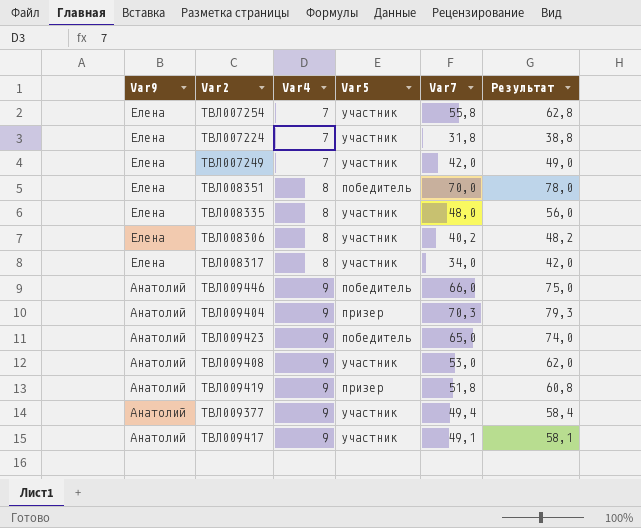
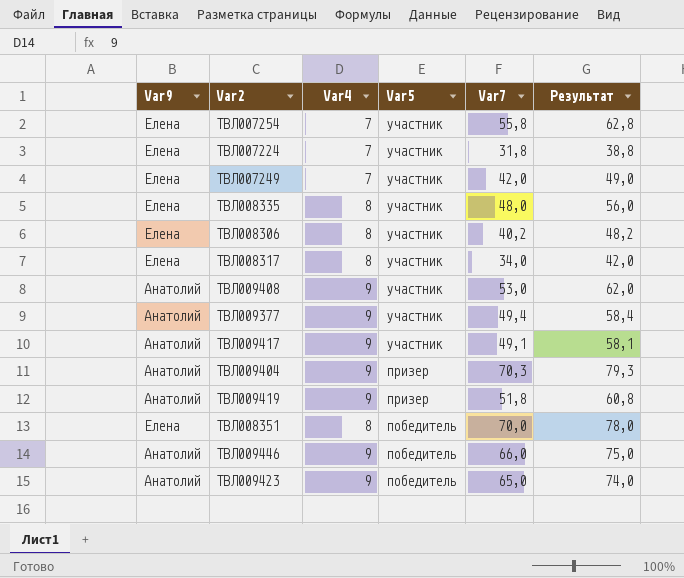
row order: Var9 descending -> Var5 descending

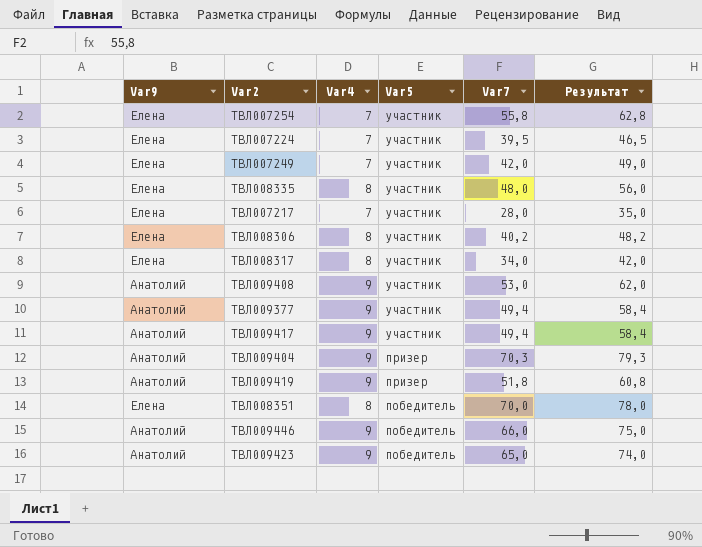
ТВЛ007224 | Var7: 31,8 -> 39,5
ТВЛ007224 | Результат: 38,8 -> 46,5
row ТВЛ007217: none -> Елена | 7 | участник | 28,0 | 35,0
ТВЛ009417 | Var7: 49,1 -> 49,4
ТВЛ009417 | Результат: 58,1 -> 58,4

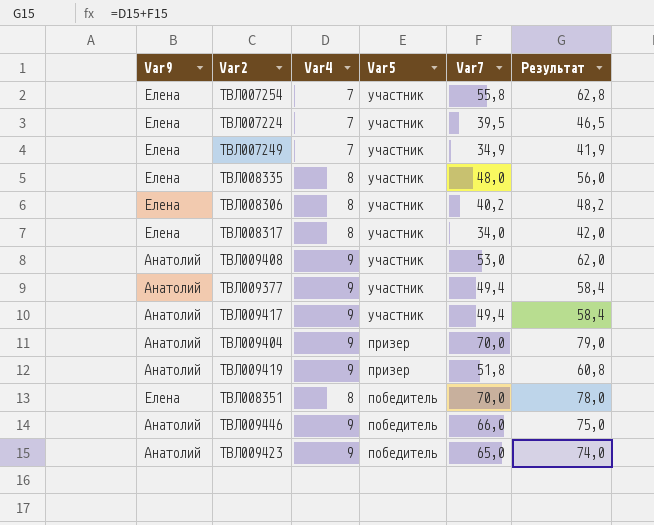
row ТВЛ007217: Елена | 7 | участник | 28,0 | 35,0 -> none
ТВЛ007249 | Var7: 42,0 -> 34,9
ТВЛ007249 | Результат: 49,0 -> 41,9
ТВЛ009404 | Var7: 70,3 -> 70,0
ТВЛ009404 | Результат: 79,3 -> 79,0

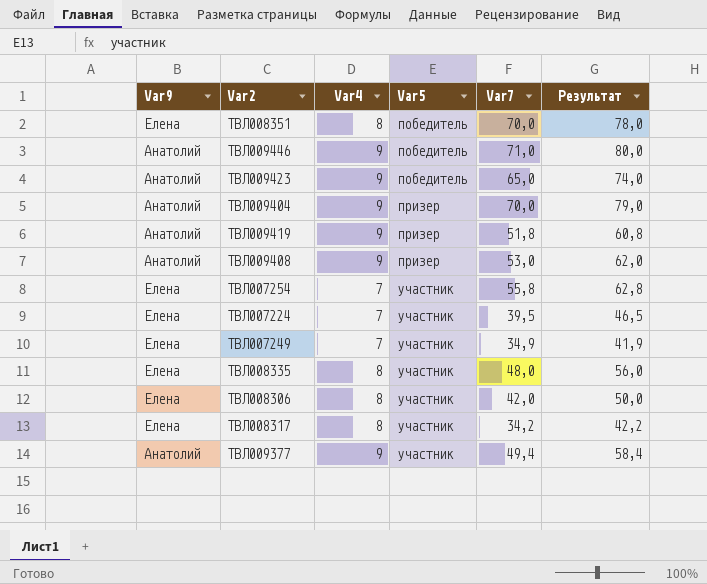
row order: Var5 descending -> Var5 ascending
row ТВЛ009417: Анатолий | 9 | участник | 49,4 | 58,4 -> none
ТВЛ009446 | Var7: 66,0 -> 71,0
ТВЛ009446 | Результат: 75,0 -> 80,0
ТВЛ009408 | Var5: участник -> призер
ТВЛ008306 | Var7: 40,2 -> 42,0
ТВЛ008306 | Результат: 48,2 -> 50,0
ТВЛ008317 | Var7: 34,0 -> 34,2
ТВЛ008317 | Результат: 42,0 -> 42,2

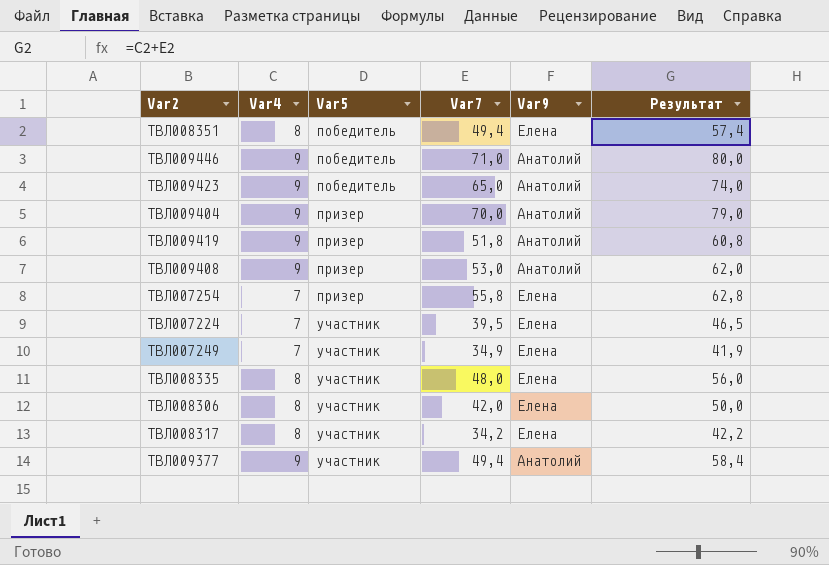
column Var9 | position: 1 -> 5
ТВЛ008351 | Var7: 70,0 -> 49,4
ТВЛ008351 | Результат: 78,0 -> 57,4
ТВЛ007254 | Var5: участник -> призер

